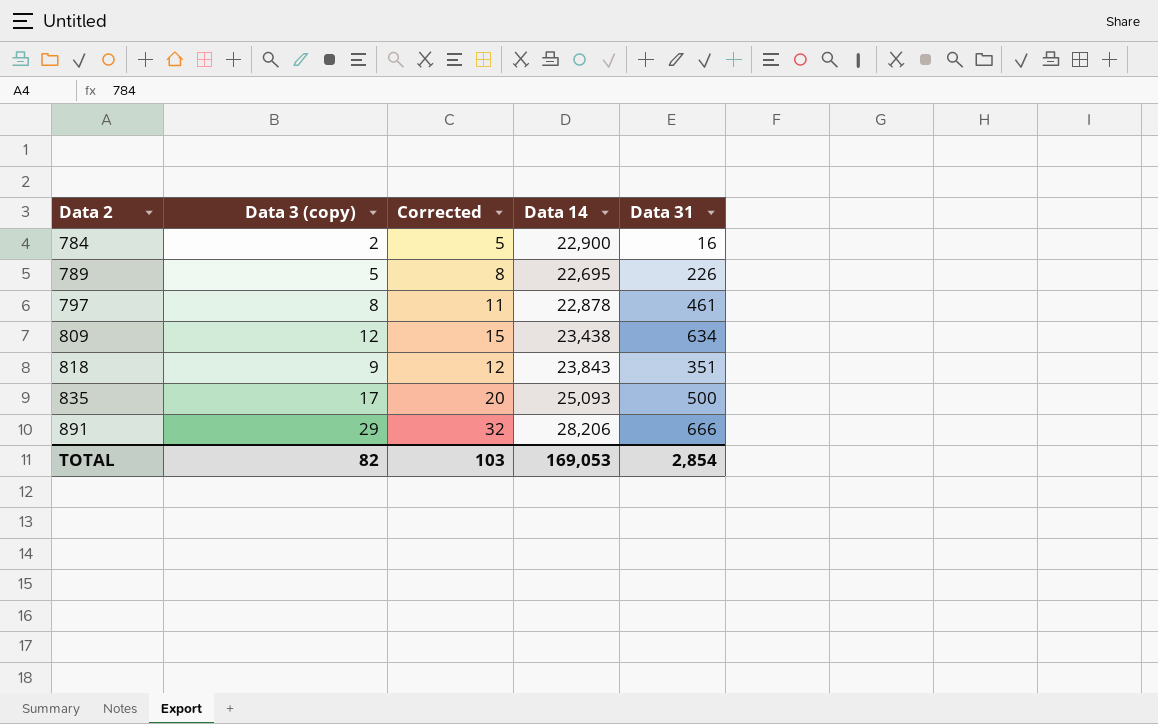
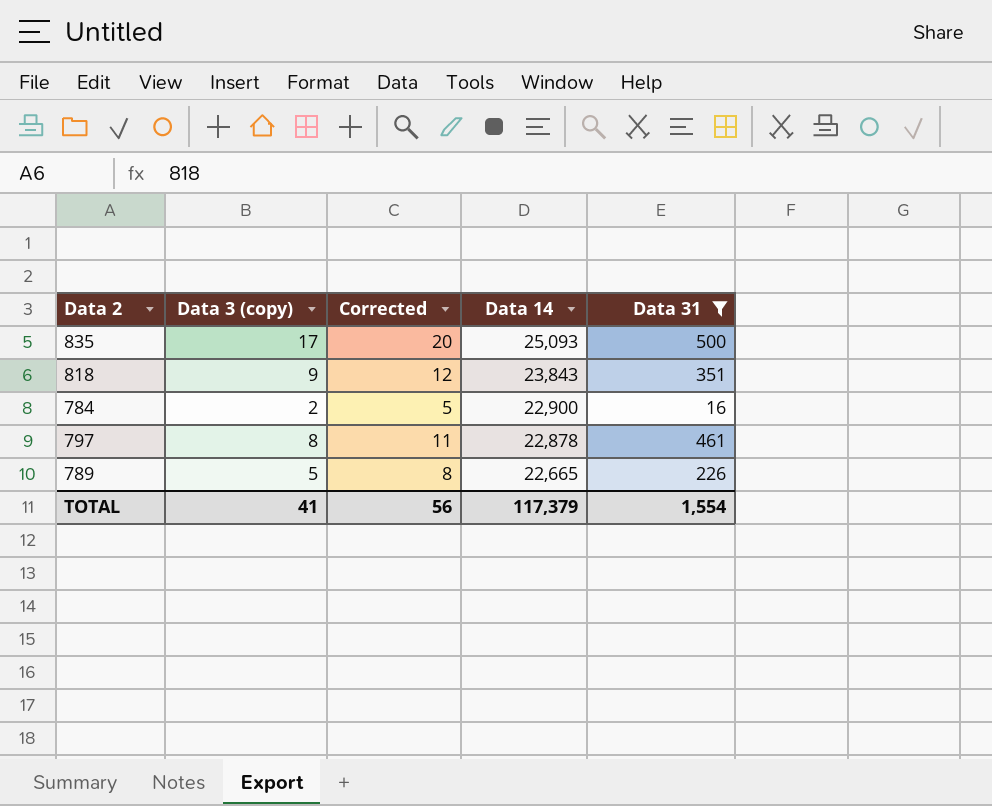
filter: none -> Data 31 <= 500
row order: Data 2 ascending -> Data 14 descending
789 | Data 14: 22,695 -> 22,665
TOTAL | Data 3 (copy): 82 -> 41
TOTAL | Corrected: 103 -> 56
TOTAL | Data 14: 169,053 -> 117,379
TOTAL | Data 31: 2,854 -> 1,554

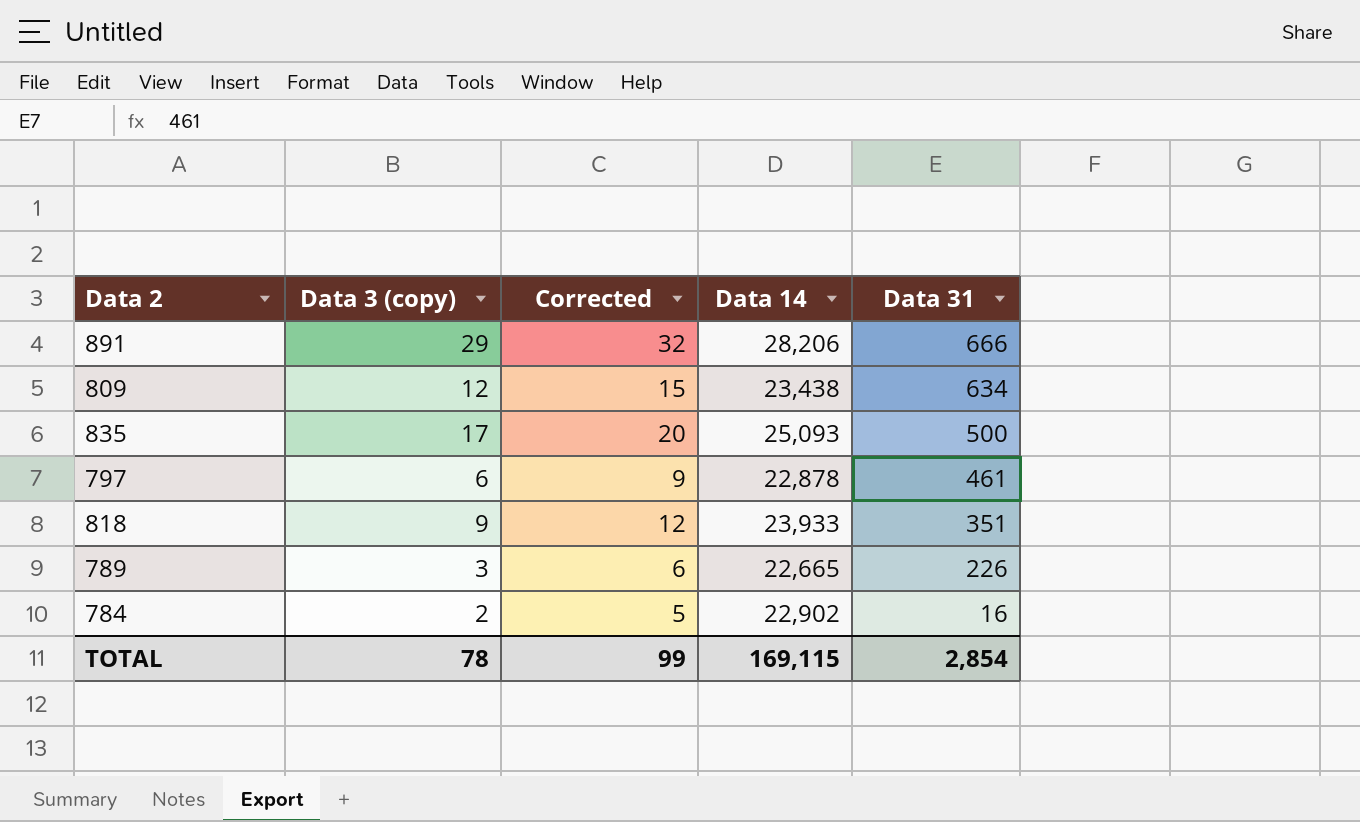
filter: Data 31 <= 500 -> none
row order: Data 14 descending -> Data 31 descending
797 | Data 3 (copy): 8 -> 6
797 | Corrected: 11 -> 9
818 | Data 14: 23,843 -> 23,933
789 | Data 3 (copy): 5 -> 3
789 | Corrected: 8 -> 6
784 | Data 14: 22,900 -> 22,902
TOTAL | Data 3 (copy): 41 -> 78
TOTAL | Corrected: 56 -> 99
TOTAL | Data 14: 117,379 -> 169,115
TOTAL | Data 31: 1,554 -> 2,854

